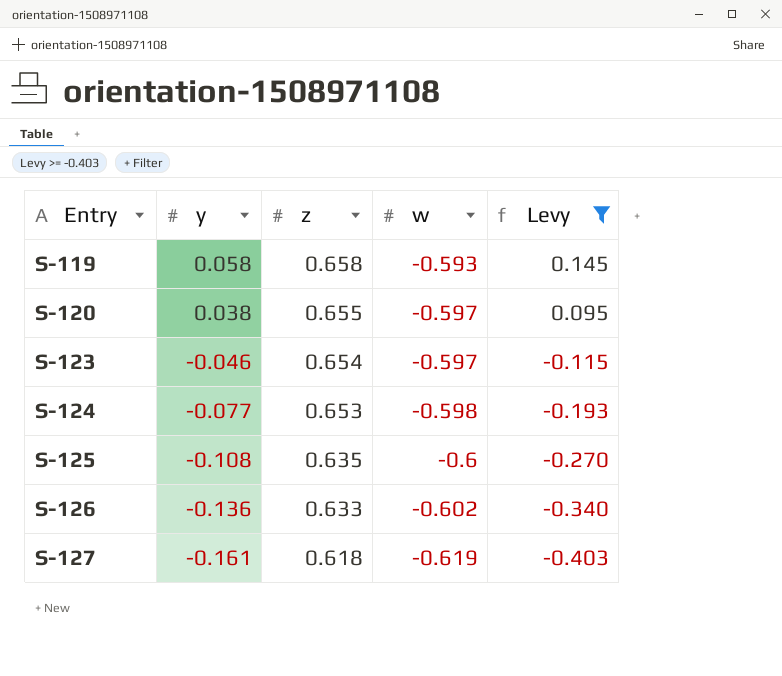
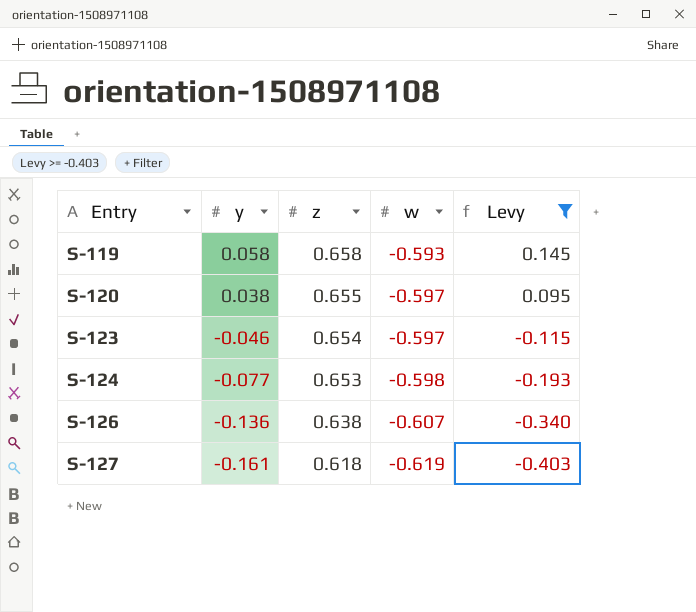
row S-125: -0.108 | 0.635 | -0.6 | -0.270 -> none
S-126 | z: 0.633 -> 0.638
S-126 | w: -0.602 -> -0.607

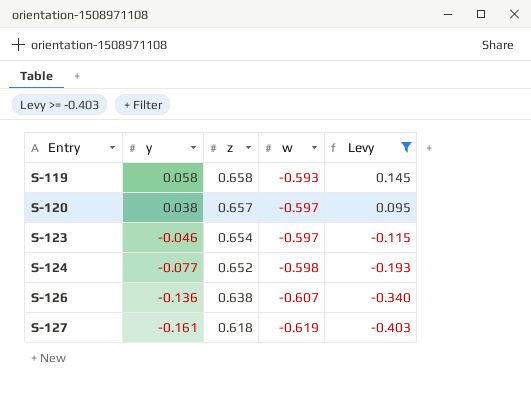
S-120 | z: 0.655 -> 0.657
S-124 | z: 0.653 -> 0.652

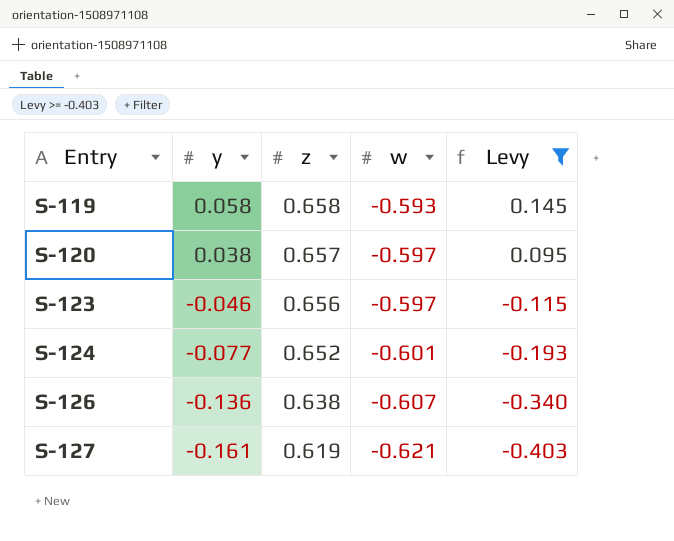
S-123 | z: 0.654 -> 0.656
S-124 | w: -0.598 -> -0.601
S-127 | z: 0.618 -> 0.619
S-127 | w: -0.619 -> -0.621

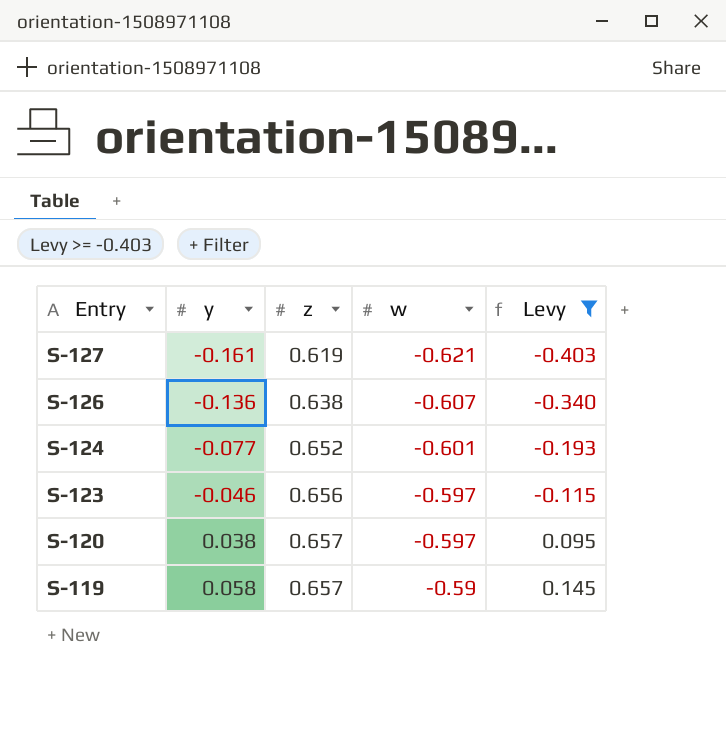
row order: Entry ascending -> Entry descending
S-119 | z: 0.658 -> 0.657
S-119 | w: -0.593 -> -0.59

